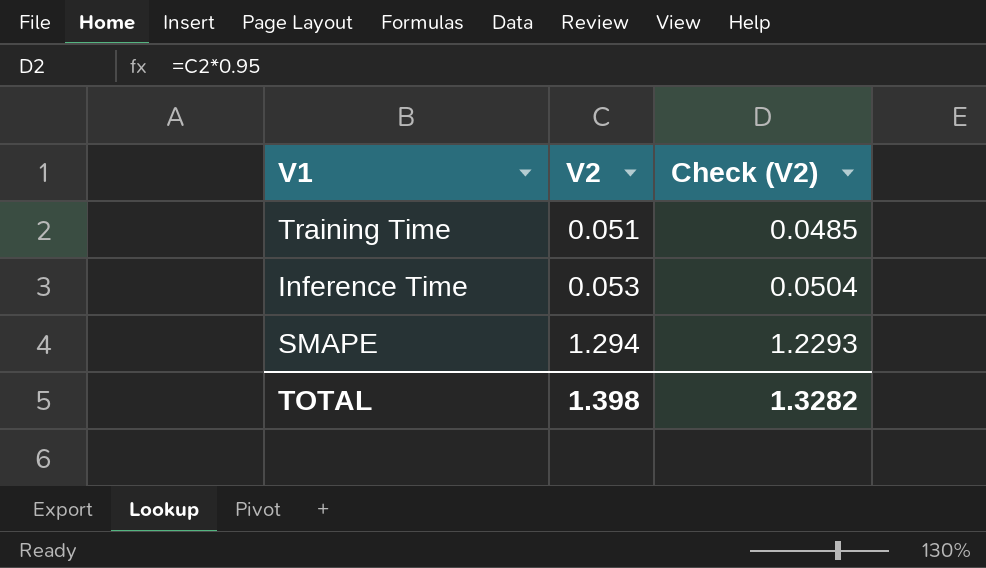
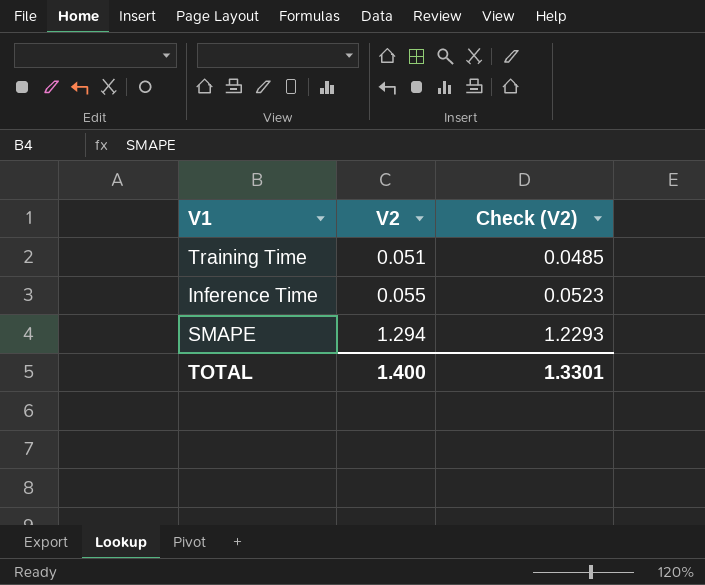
Inference Time | V2: 0.053 -> 0.055
Inference Time | Check (V2): 0.0504 -> 0.0523
TOTAL | V2: 1.398 -> 1.400
TOTAL | Check (V2): 1.3282 -> 1.3301

